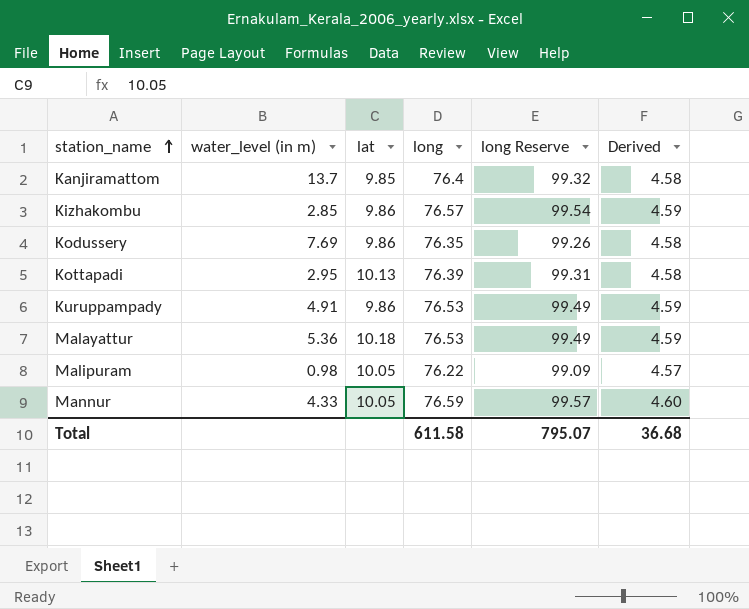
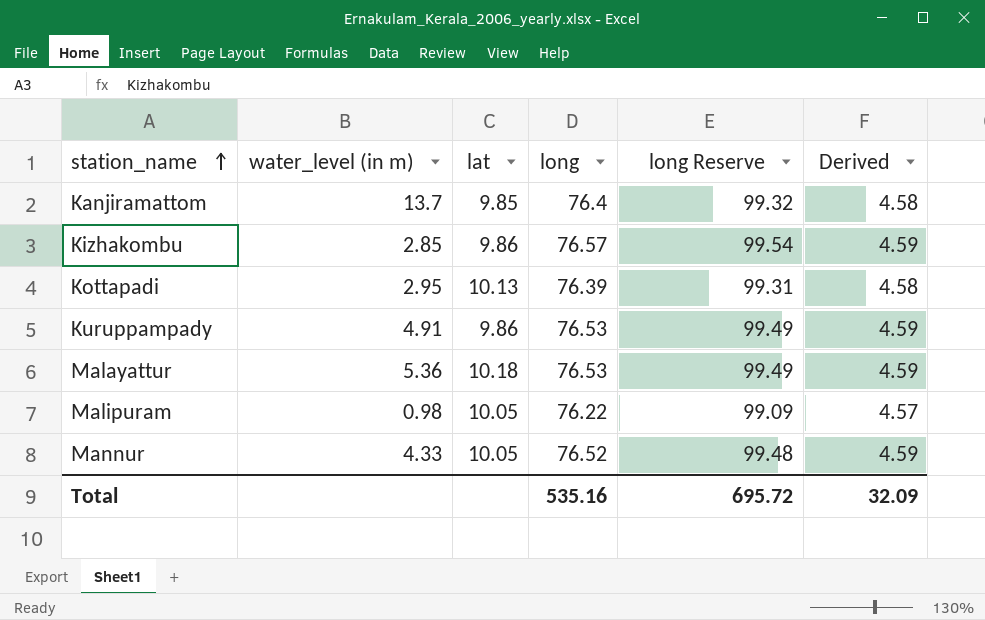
row Kodussery: 7.69 | 9.86 | 76.35 | 99.26 | 4.58 -> none
Mannur | long: 76.59 -> 76.52
Mannur | long Reserve: 99.57 -> 99.48
Mannur | Derived: 4.60 -> 4.59
Total | long: 611.58 -> 535.16
Total | long Reserve: 795.07 -> 695.72
Total | Derived: 36.68 -> 32.09

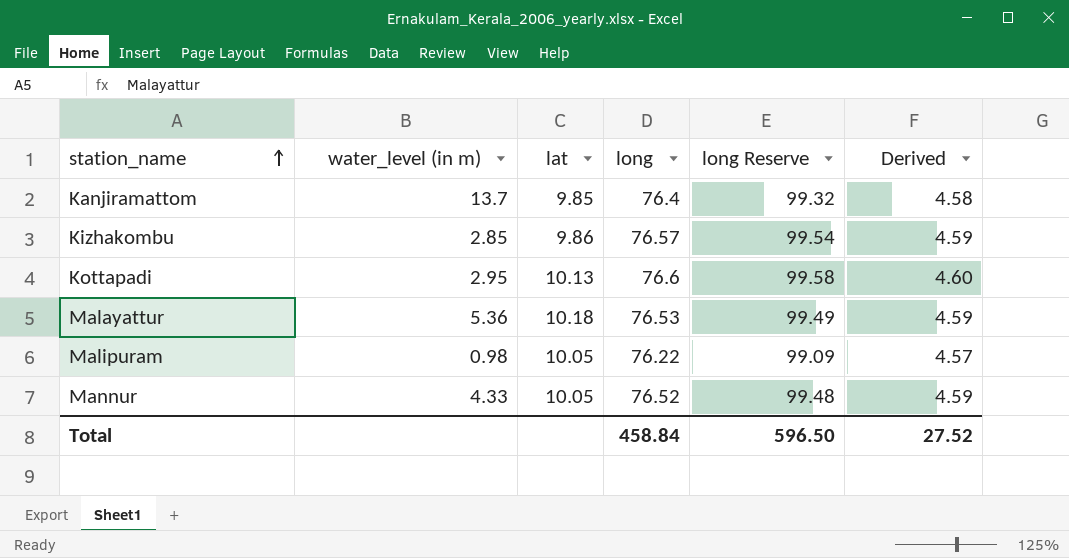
row Kuruppampady: 4.91 | 9.86 | 76.53 | 99.49 | 4.59 -> none
Kottapadi | long: 76.39 -> 76.6
Kottapadi | long Reserve: 99.31 -> 99.58
Kottapadi | Derived: 4.58 -> 4.60
Total | long: 535.16 -> 458.84
Total | long Reserve: 695.72 -> 596.50
Total | Derived: 32.09 -> 27.52

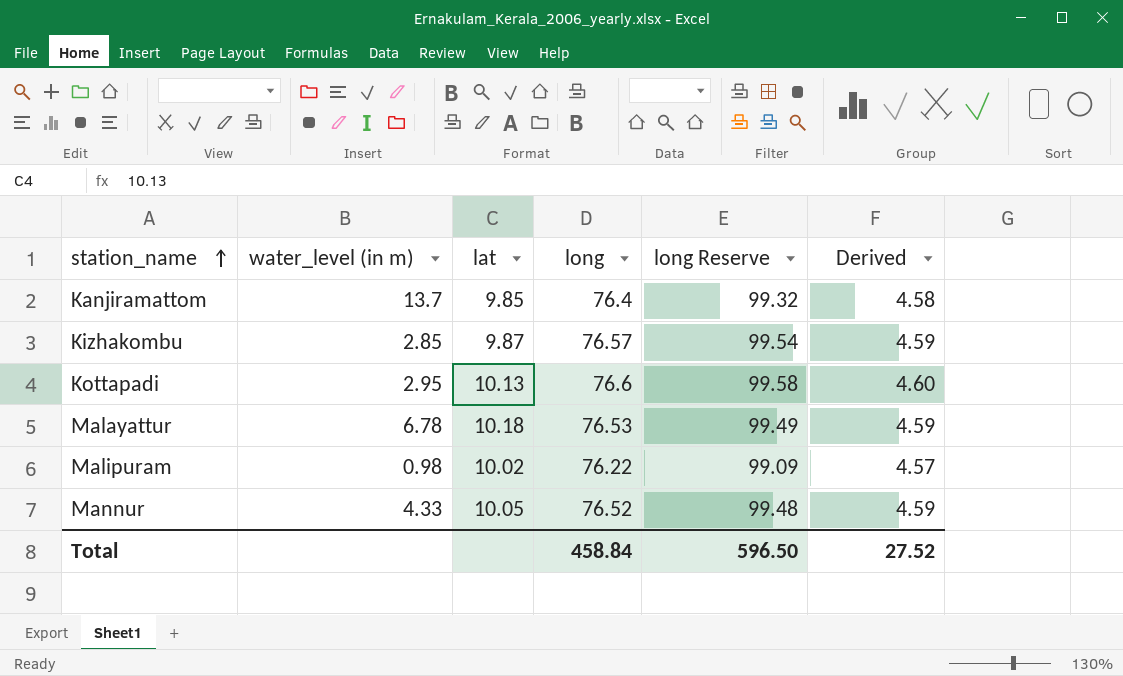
Kizhakombu | lat: 9.86 -> 9.87
Malayattur | water_level (in m): 5.36 -> 6.78
Malipuram | lat: 10.05 -> 10.02

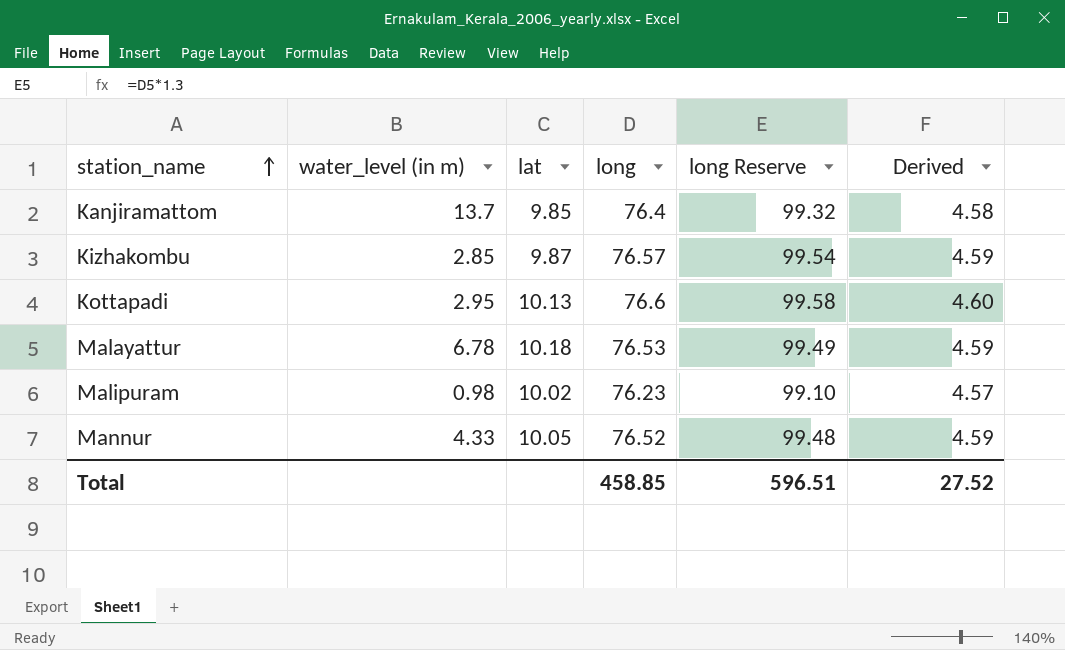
Malipuram | long: 76.22 -> 76.23
Malipuram | long Reserve: 99.09 -> 99.10
Total | long: 458.84 -> 458.85
Total | long Reserve: 596.50 -> 596.51

